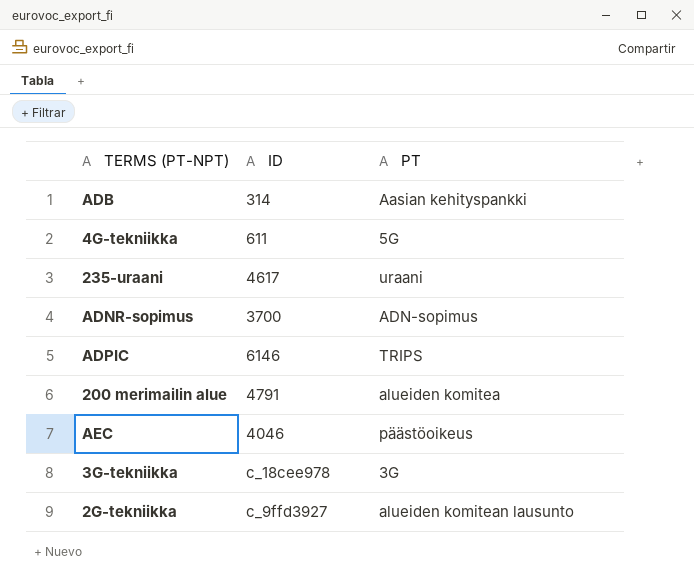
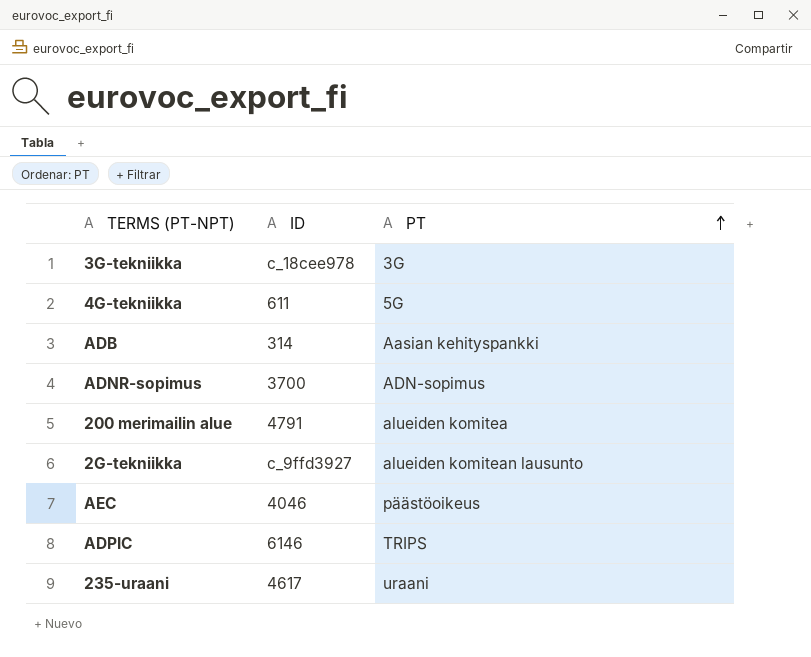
row order: none -> PT ascending

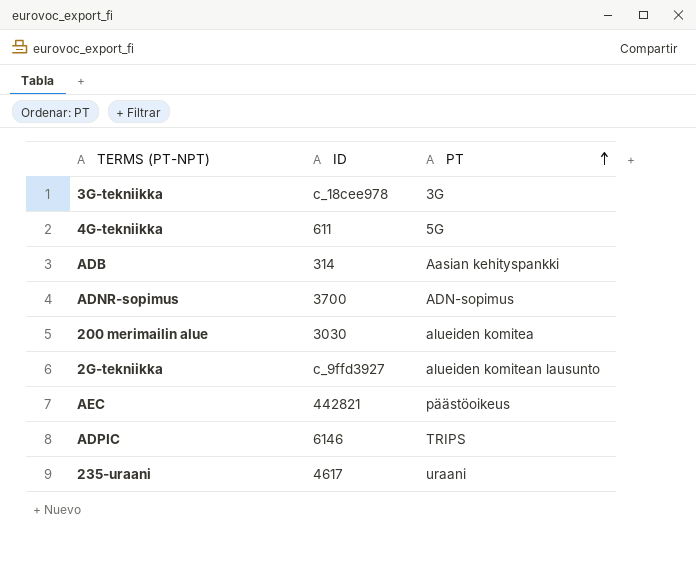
200 merimailin alue | ID: 4791 -> 3030
AEC | ID: 4046 -> 442821

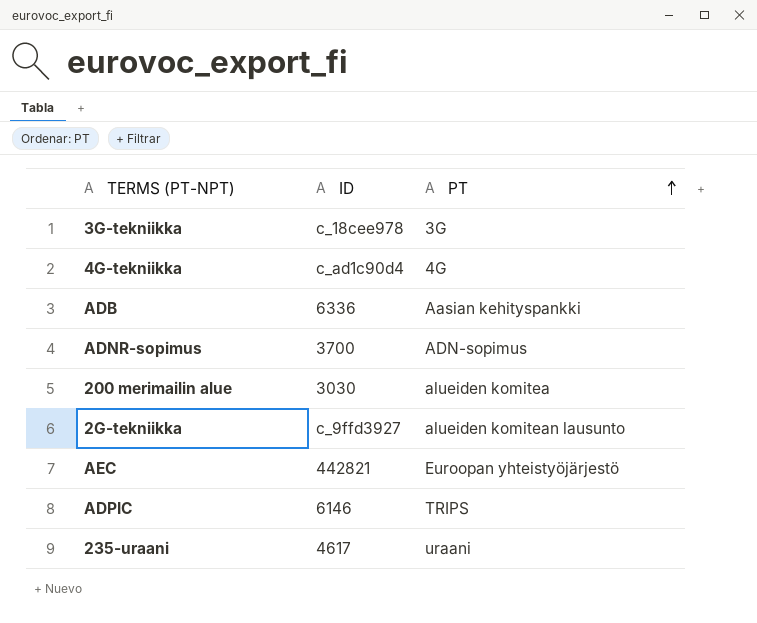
4G-tekniikka | ID: 611 -> c_ad1c90d4
4G-tekniikka | PT: 5G -> 4G
ADB | ID: 314 -> 6336
AEC | PT: päästöoikeus -> Euroopan yhteistyöjärjestö

